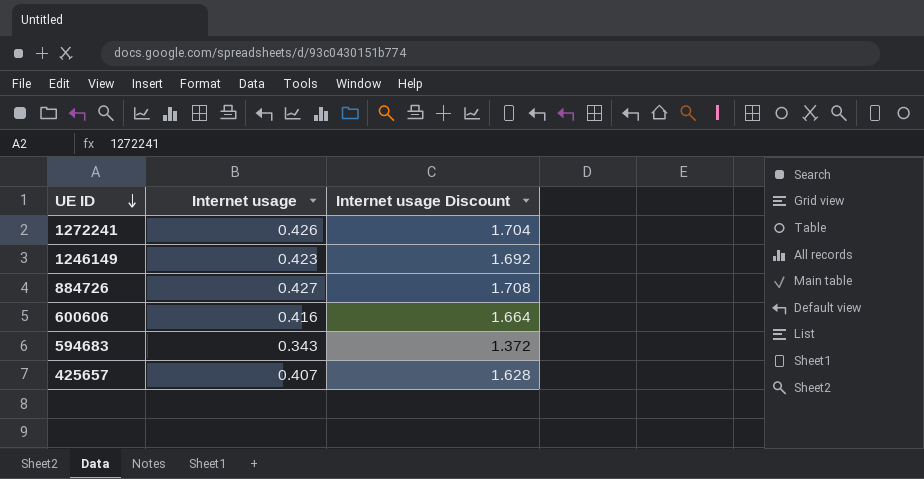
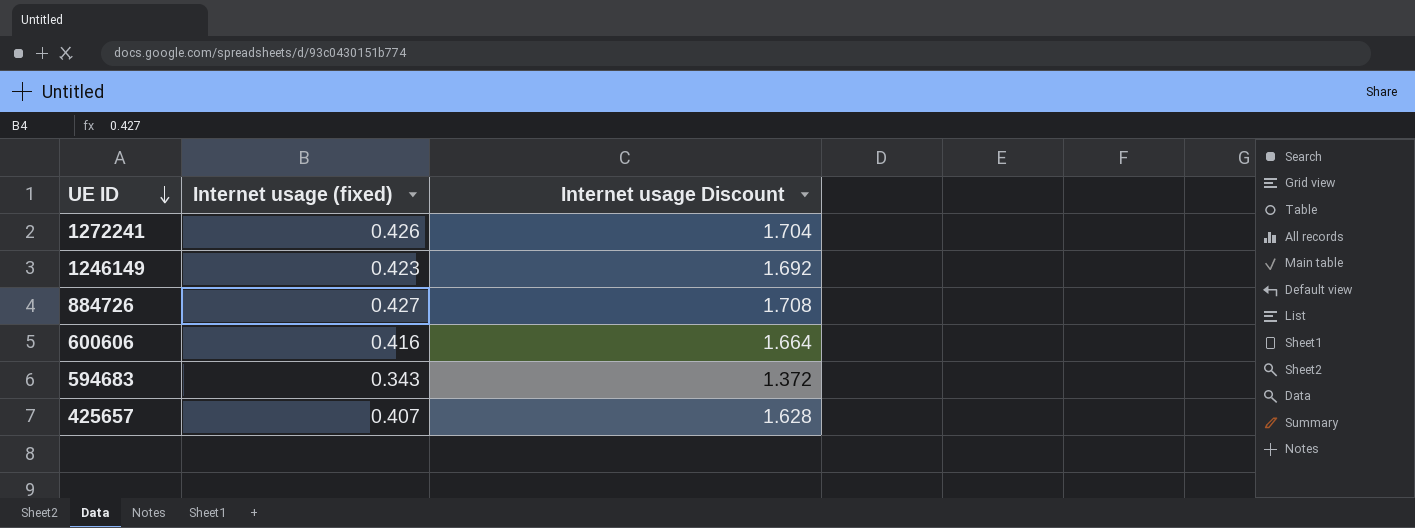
column name: Internet usage -> Internet usage (fixed)

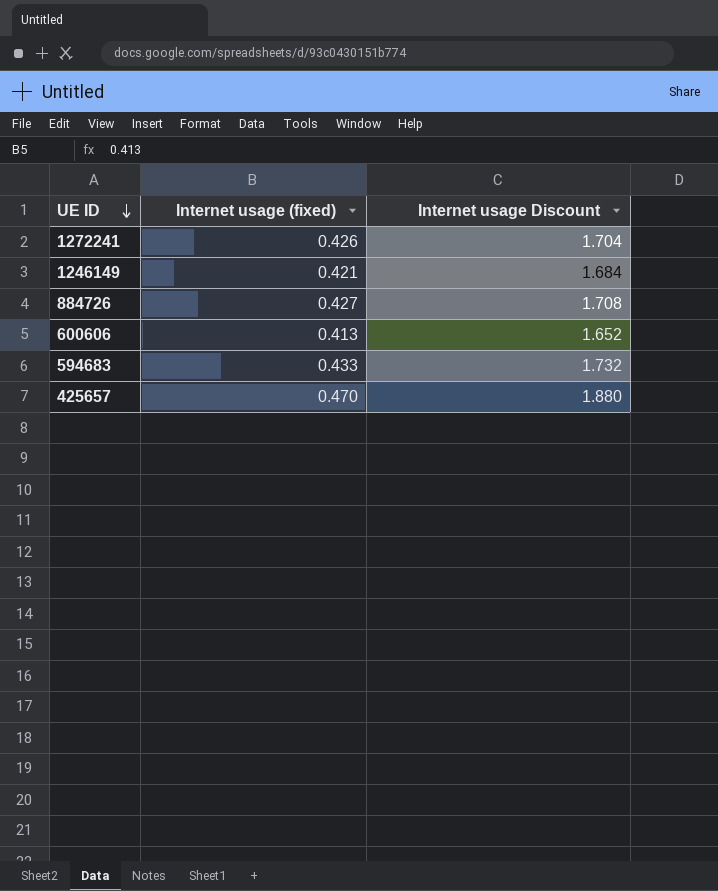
1246149 | Internet usage (fixed): 0.423 -> 0.421
1246149 | Internet usage Discount: 1.692 -> 1.684
600606 | Internet usage (fixed): 0.416 -> 0.413
600606 | Internet usage Discount: 1.664 -> 1.652
594683 | Internet usage (fixed): 0.343 -> 0.433
594683 | Internet usage Discount: 1.372 -> 1.732
425657 | Internet usage (fixed): 0.407 -> 0.470
425657 | Internet usage Discount: 1.628 -> 1.880

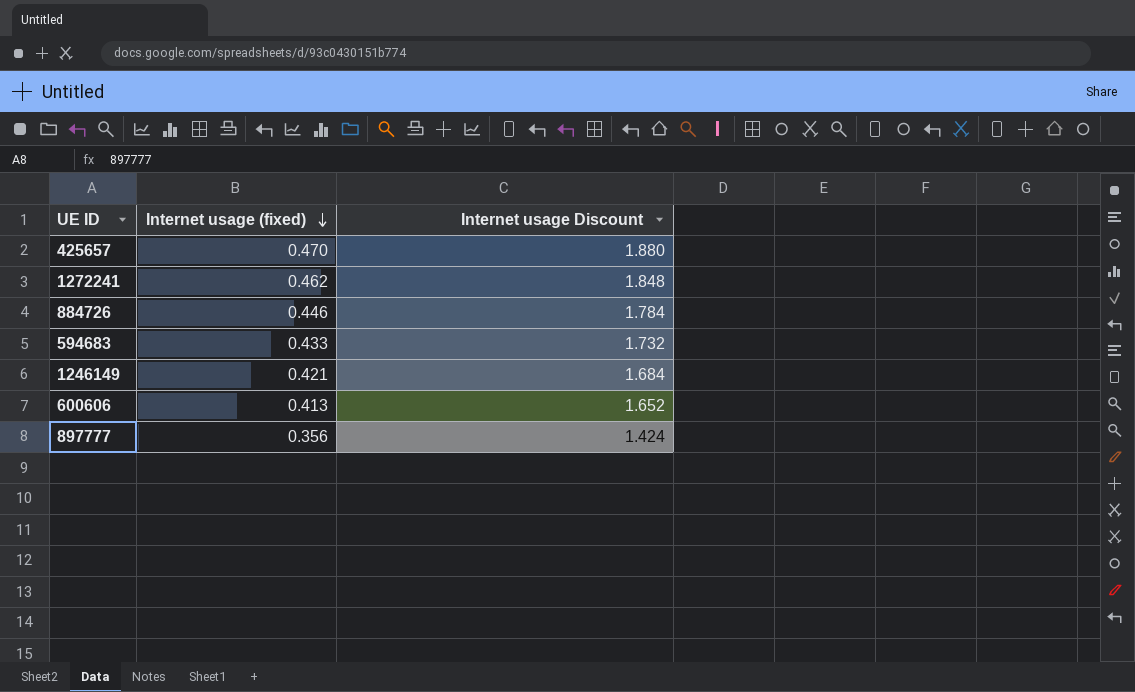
row order: UE ID descending -> Internet usage (fixed) descending
1272241 | Internet usage (fixed): 0.426 -> 0.462
1272241 | Internet usage Discount: 1.704 -> 1.848
884726 | Internet usage (fixed): 0.427 -> 0.446
884726 | Internet usage Discount: 1.708 -> 1.784
row 897777: none -> 0.356 | 1.424

